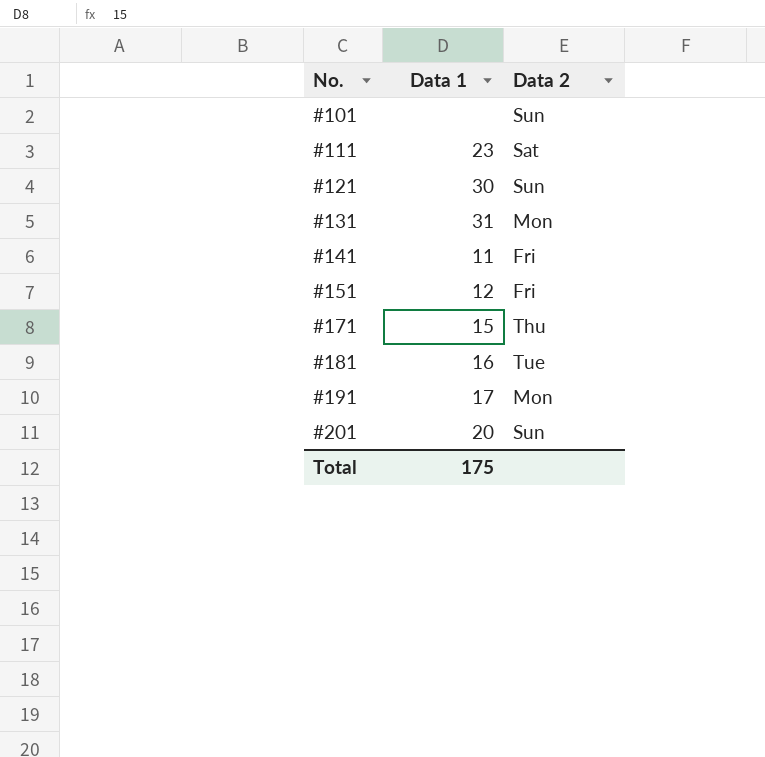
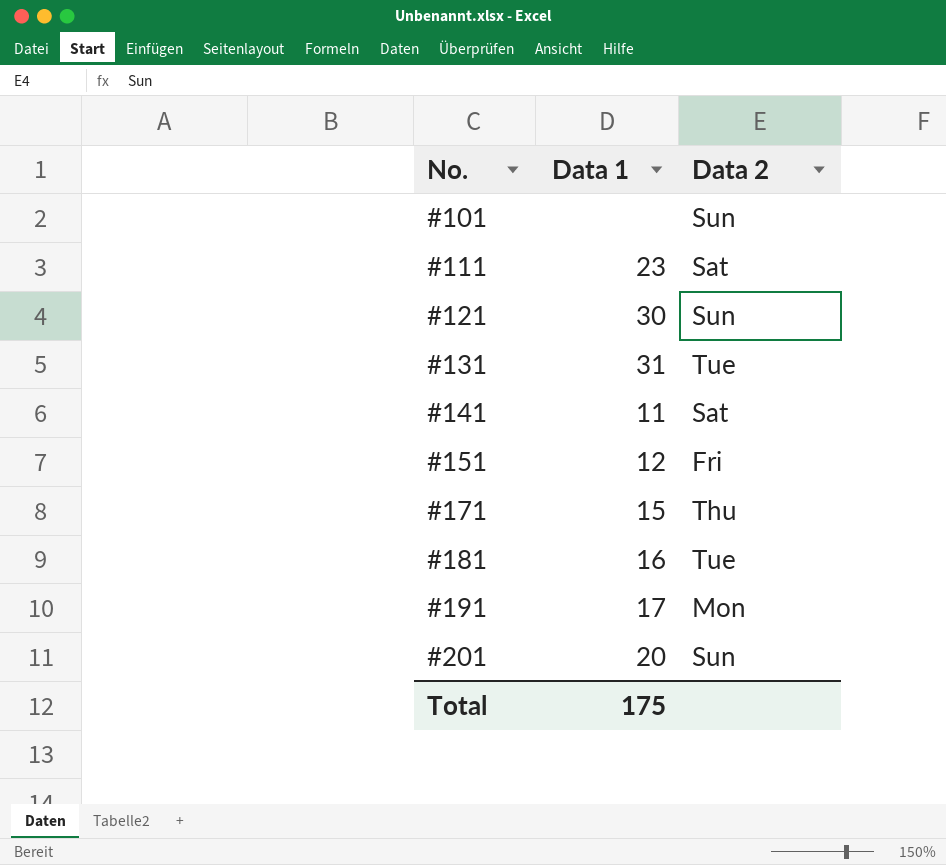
#131 | Data 2: Mon -> Tue
#141 | Data 2: Fri -> Sat

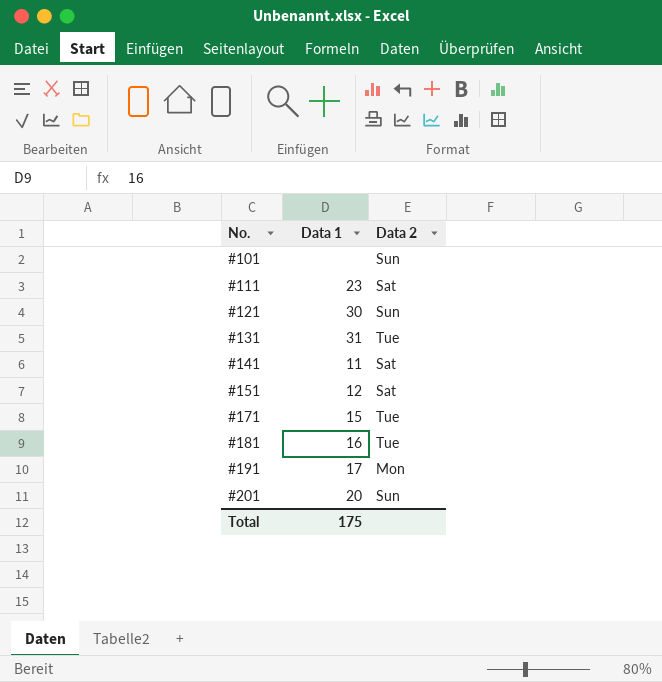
#151 | Data 2: Fri -> Sat
#171 | Data 2: Thu -> Tue

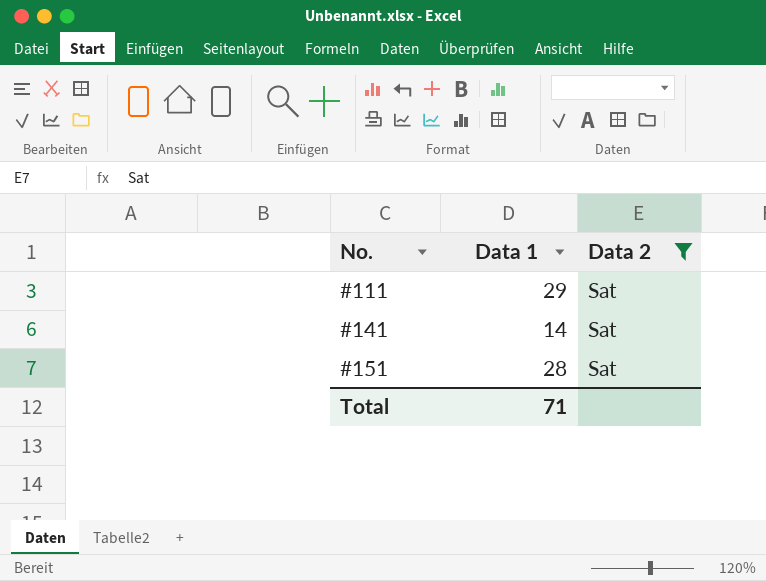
filter: none -> Data 2 = Sat
#111 | Data 1: 23 -> 29
#141 | Data 1: 11 -> 14
#151 | Data 1: 12 -> 28
Total | Data 1: 175 -> 71

